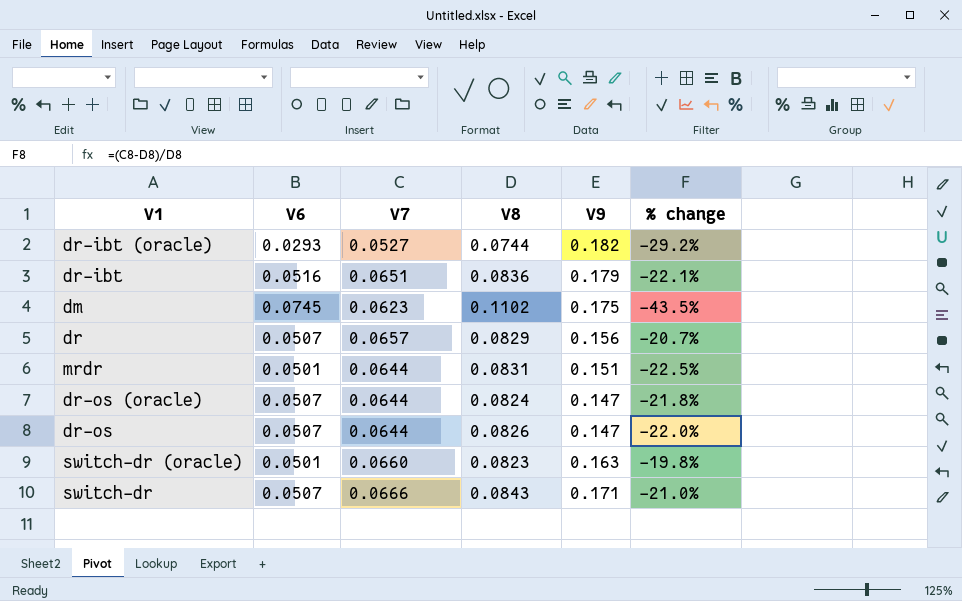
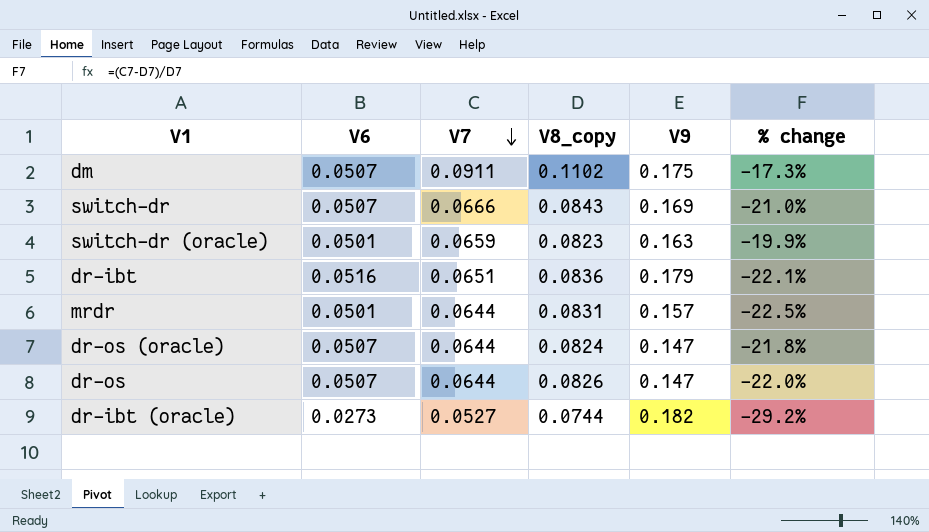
row order: none -> V7 descending
column name: V8 -> V8_copy
row dr: 0.0507 | 0.0657 | 0.0829 | 0.156 | -20.7% -> none
dm | V6: 0.0745 -> 0.0507
dm | V7: 0.0623 -> 0.0911
dm | % change: -43.5% -> -17.3%
switch-dr | V9: 0.171 -> 0.169
switch-dr (oracle) | V7: 0.0660 -> 0.0659
switch-dr (oracle) | % change: -19.8% -> -19.9%
mrdr | V9: 0.151 -> 0.157
dr-ibt (oracle) | V6: 0.0293 -> 0.0273

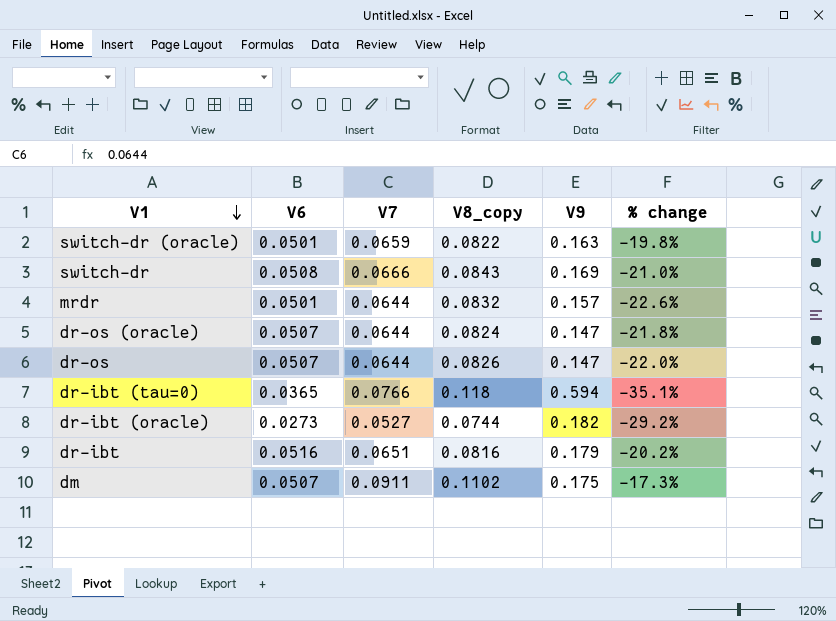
row order: V7 descending -> V1 descending
switch-dr (oracle) | V8_copy: 0.0823 -> 0.0822
switch-dr (oracle) | % change: -19.9% -> -19.8%
switch-dr | V6: 0.0507 -> 0.0508
mrdr | V8_copy: 0.0831 -> 0.0832
mrdr | % change: -22.5% -> -22.6%
row dr-ibt (tau=0): none -> 0.0365 | 0.0766 | 0.118 | 0.594 | -35.1%
dr-ibt | V8_copy: 0.0836 -> 0.0816
dr-ibt | % change: -22.1% -> -20.2%

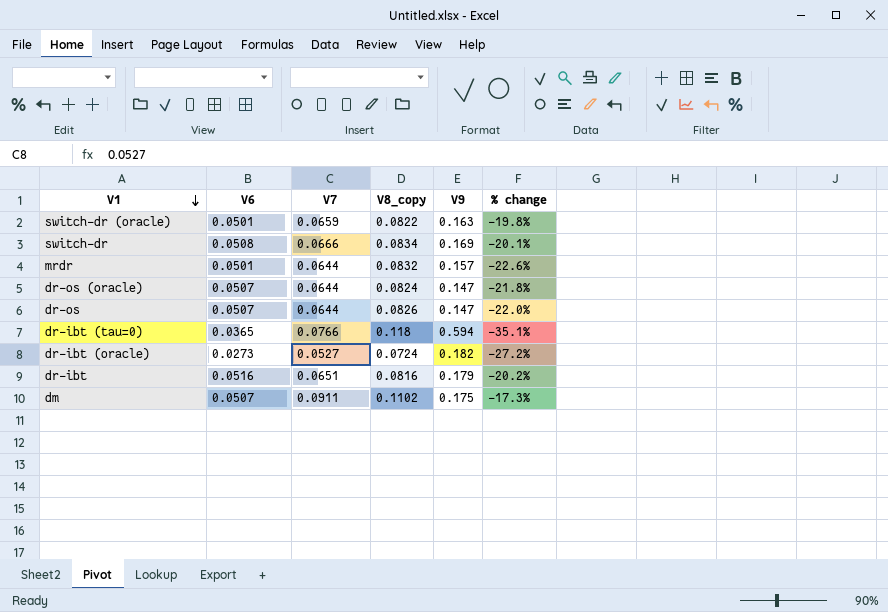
switch-dr | V8_copy: 0.0843 -> 0.0834
switch-dr | % change: -21.0% -> -20.1%
dr-ibt (oracle) | V8_copy: 0.0744 -> 0.0724
dr-ibt (oracle) | % change: -29.2% -> -27.2%

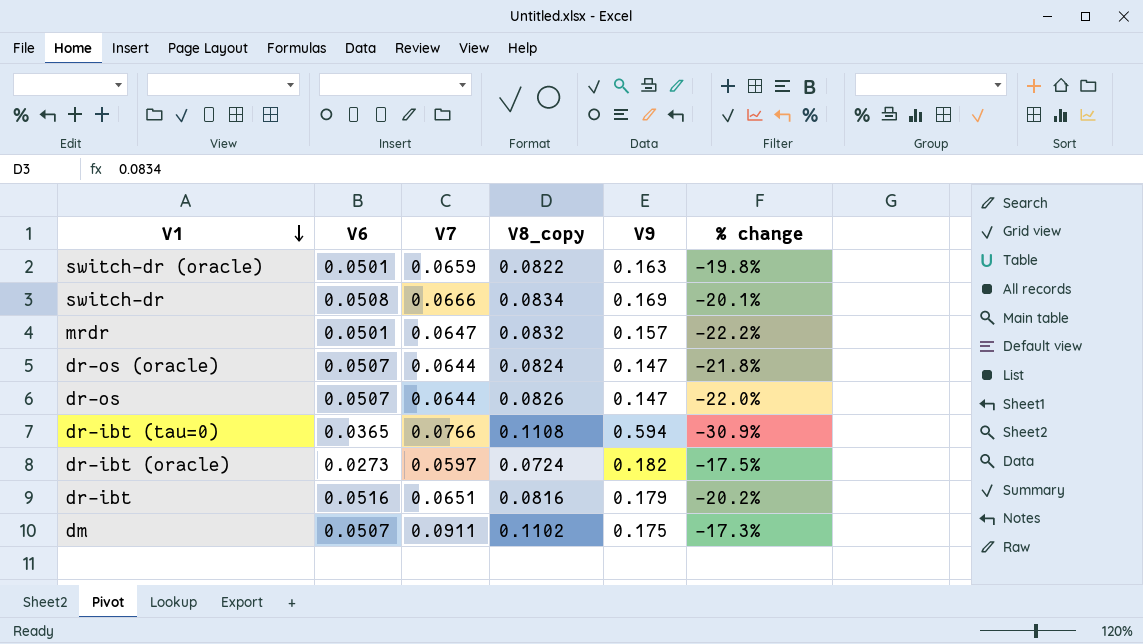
mrdr | V7: 0.0644 -> 0.0647
mrdr | % change: -22.6% -> -22.2%
dr-ibt (tau=0) | V8_copy: 0.118 -> 0.1108
dr-ibt (tau=0) | % change: -35.1% -> -30.9%
dr-ibt (oracle) | V7: 0.0527 -> 0.0597
dr-ibt (oracle) | % change: -27.2% -> -17.5%

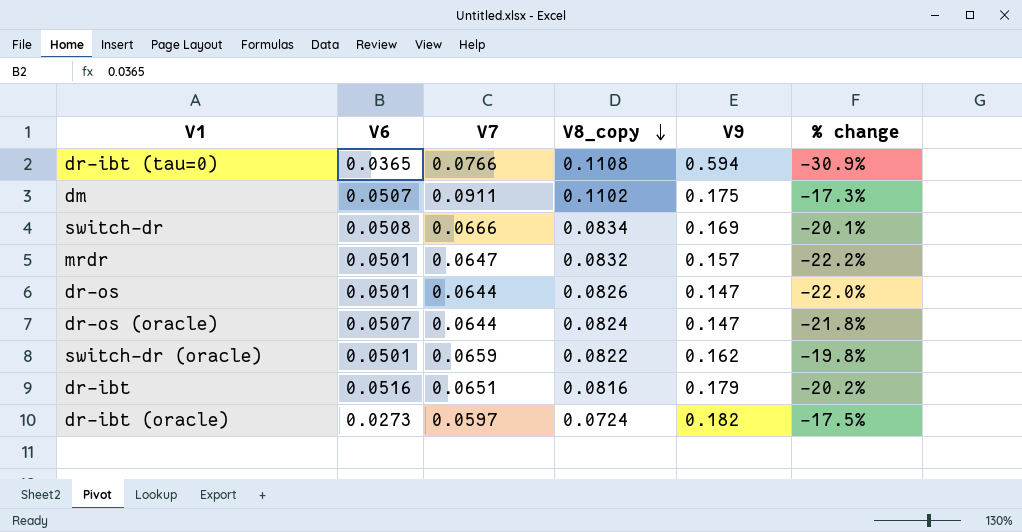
row order: V1 descending -> V8_copy descending
dr-os | V6: 0.0507 -> 0.0501
switch-dr (oracle) | V9: 0.163 -> 0.162

